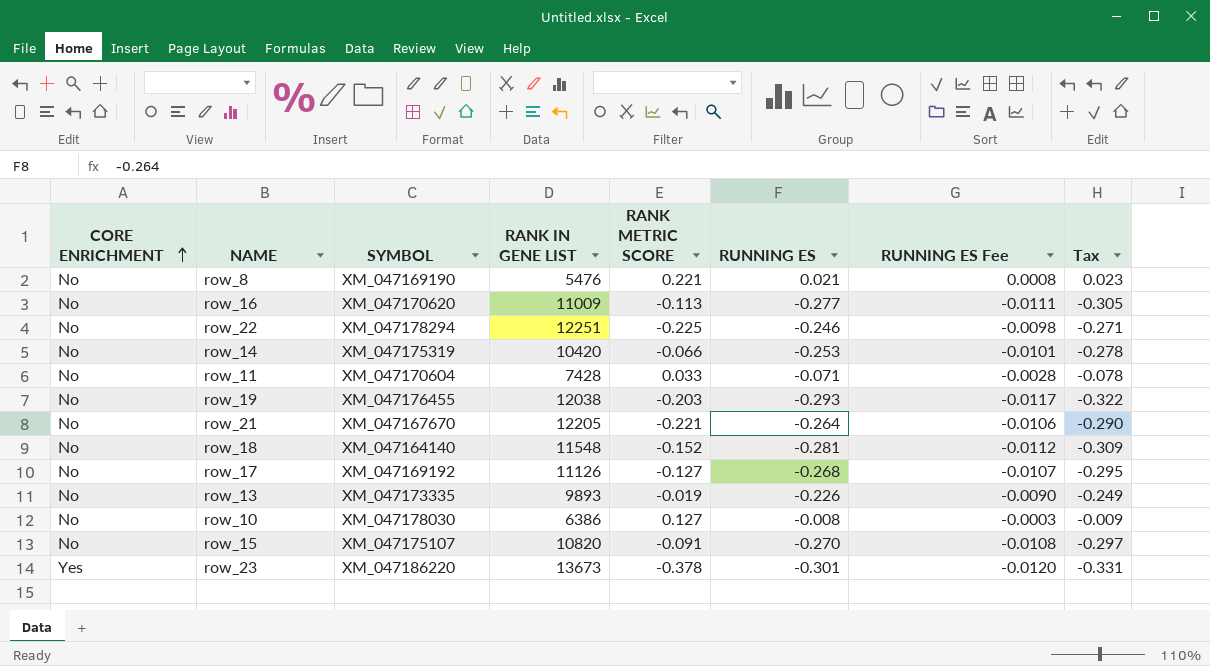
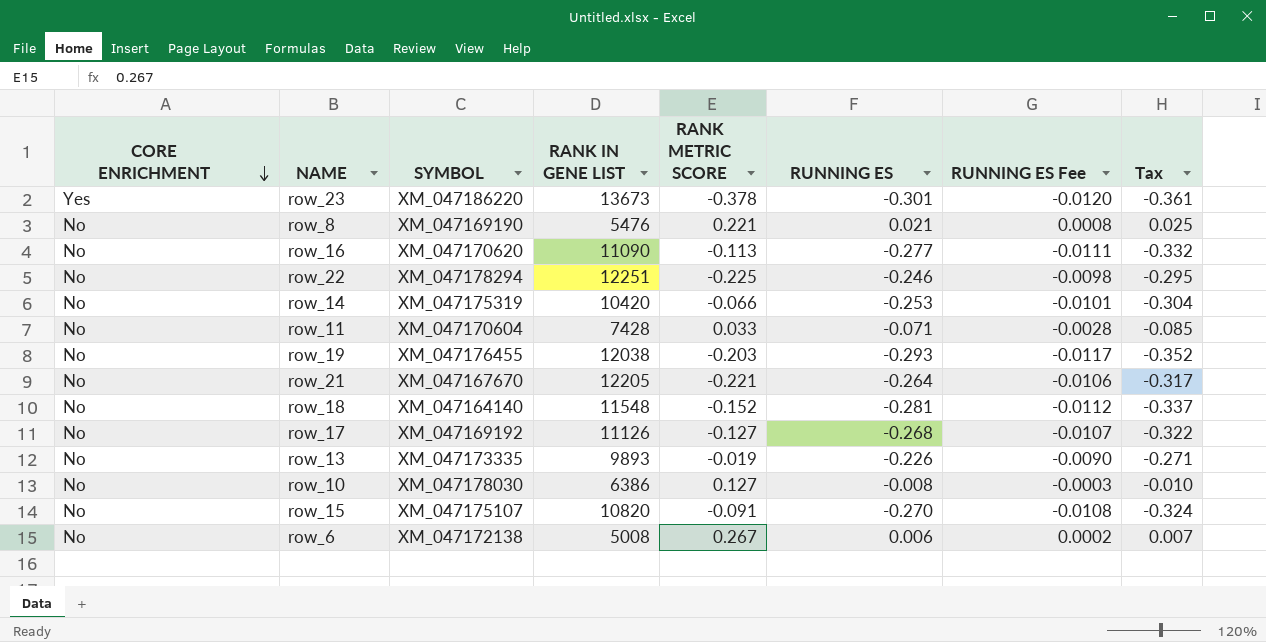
row order: CORE ENRICHMENT ascending -> CORE ENRICHMENT descending
column Tax | formula: [RUNNING ES] * 1.1 -> [RUNNING ES] * 1.2
row_16 | RANK IN GENE LIST: 11009 -> 11090
row row_6: none -> No | XM_047172138 | 5008 | 0.267 | 0.006 | 0.0002 | 0.007

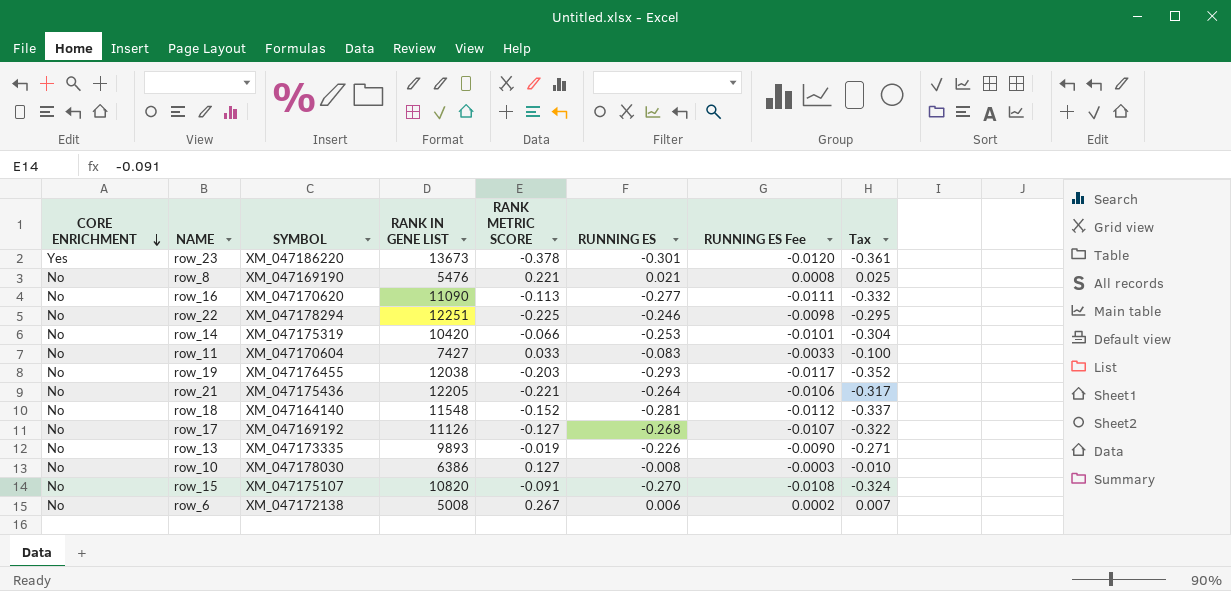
row_11 | RANK IN GENE LIST: 7428 -> 7427
row_11 | RUNNING ES: -0.071 -> -0.083
row_11 | RUNNING ES Fee: -0.0028 -> -0.0033
row_11 | Tax: -0.085 -> -0.100
row_21 | SYMBOL: XM_047167670 -> XM_047175436

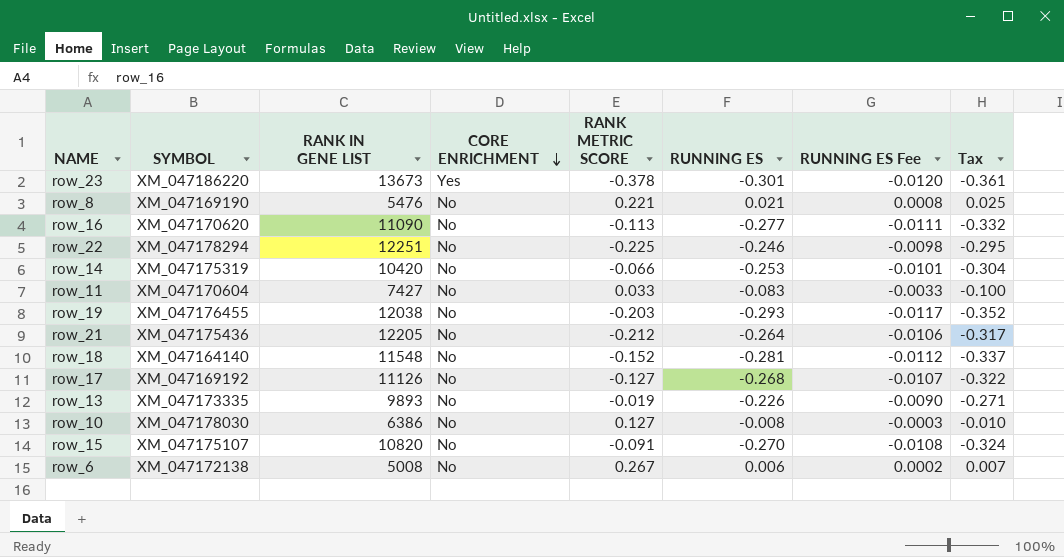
column CORE ENRICHMENT | position: 1 -> 4
row_21 | RANK METRIC SCORE: -0.221 -> -0.212

